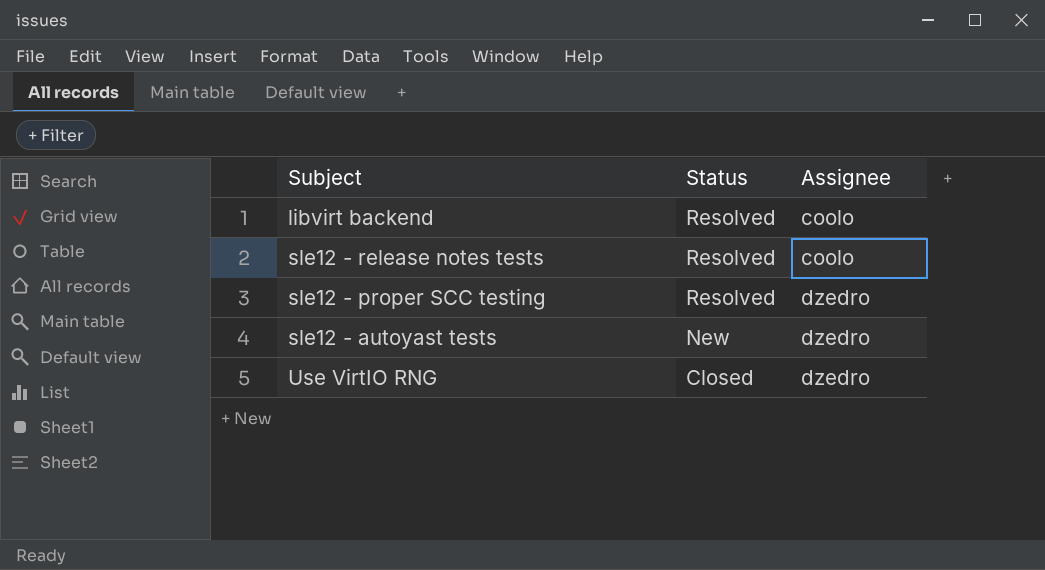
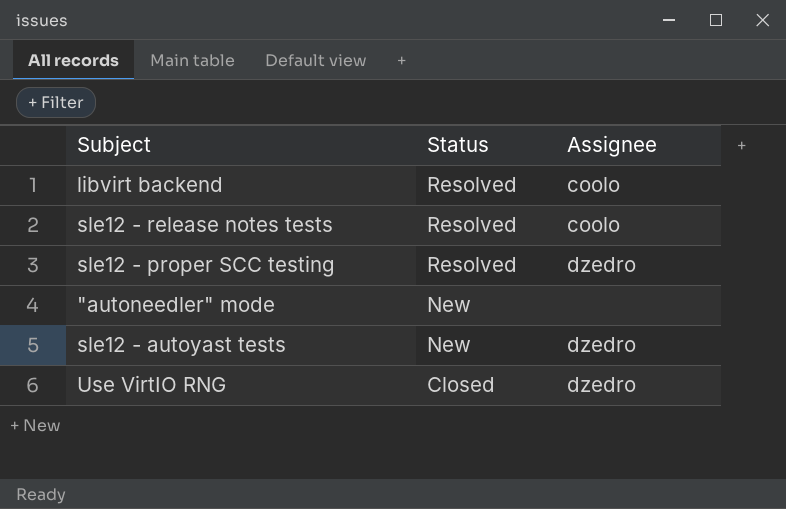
row "autoneedler" mode: none -> New | none

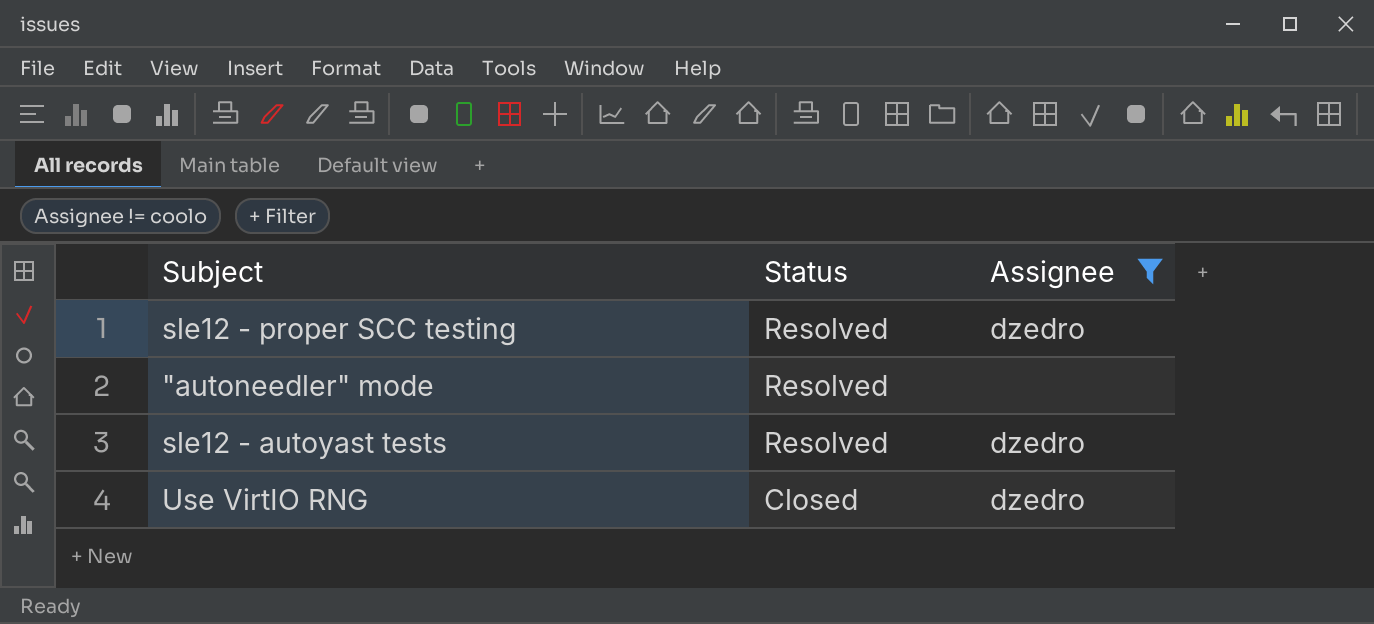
filter: none -> Assignee != coolo
"autoneedler" mode | Status: New -> Resolved
sle12 - autoyast tests | Status: New -> Resolved

